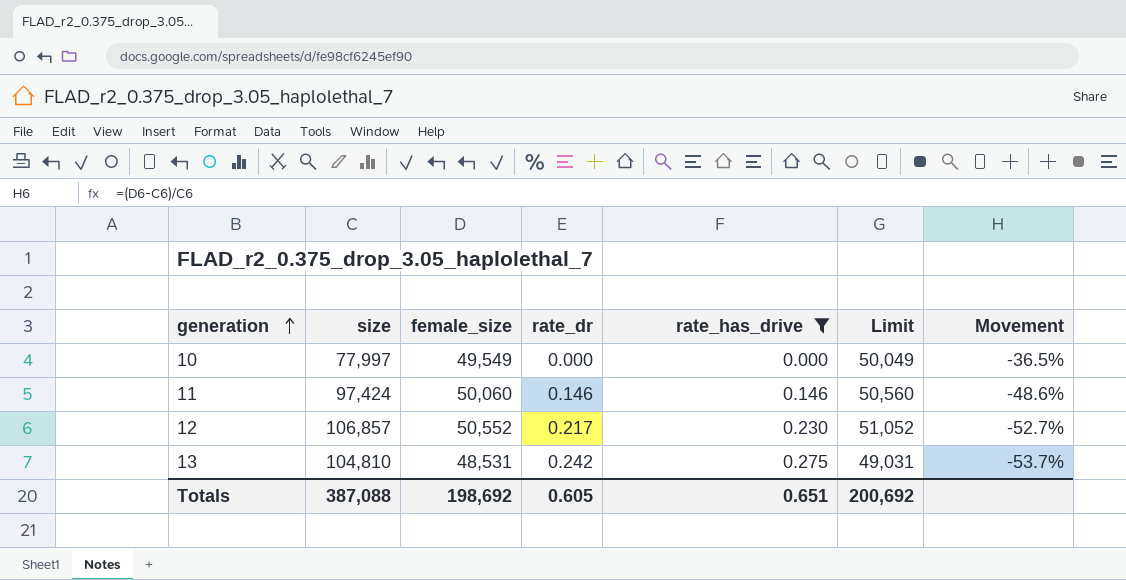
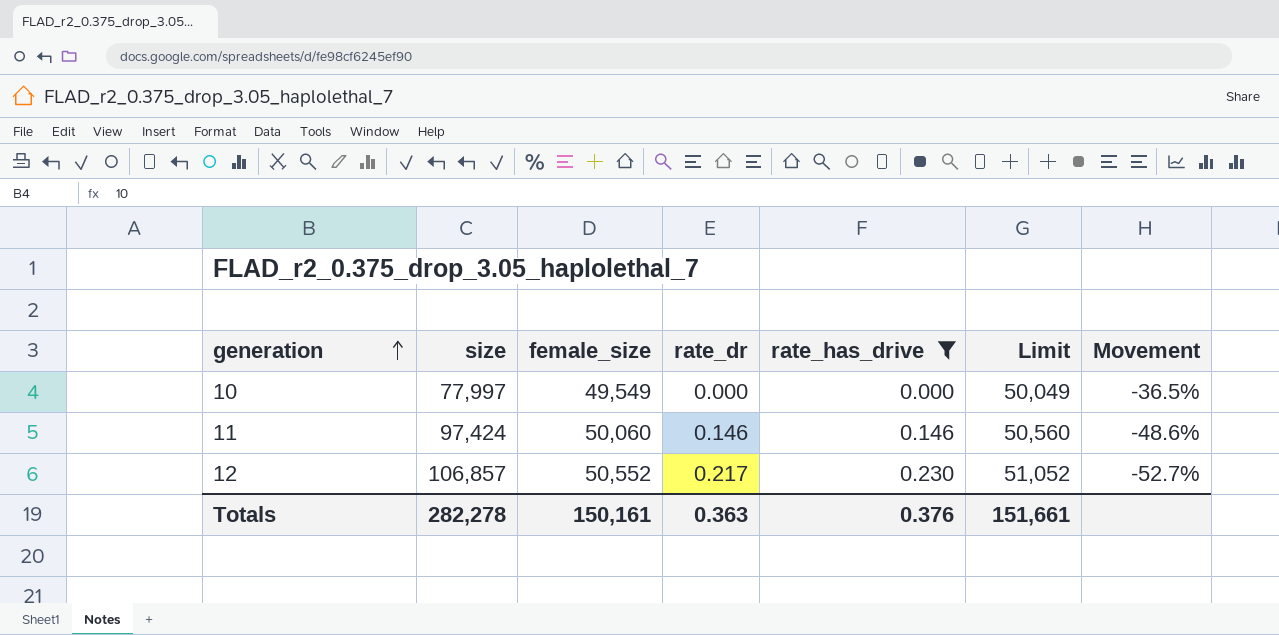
row 13: 104,810 | 48,531 | 0.242 | 0.275 | 49,031 | -53.7% -> none
Totals | size: 387,088 -> 282,278
Totals | female_size: 198,692 -> 150,161
Totals | rate_dr: 0.605 -> 0.363
Totals | rate_has_drive: 0.651 -> 0.376
Totals | Limit: 200,692 -> 151,661

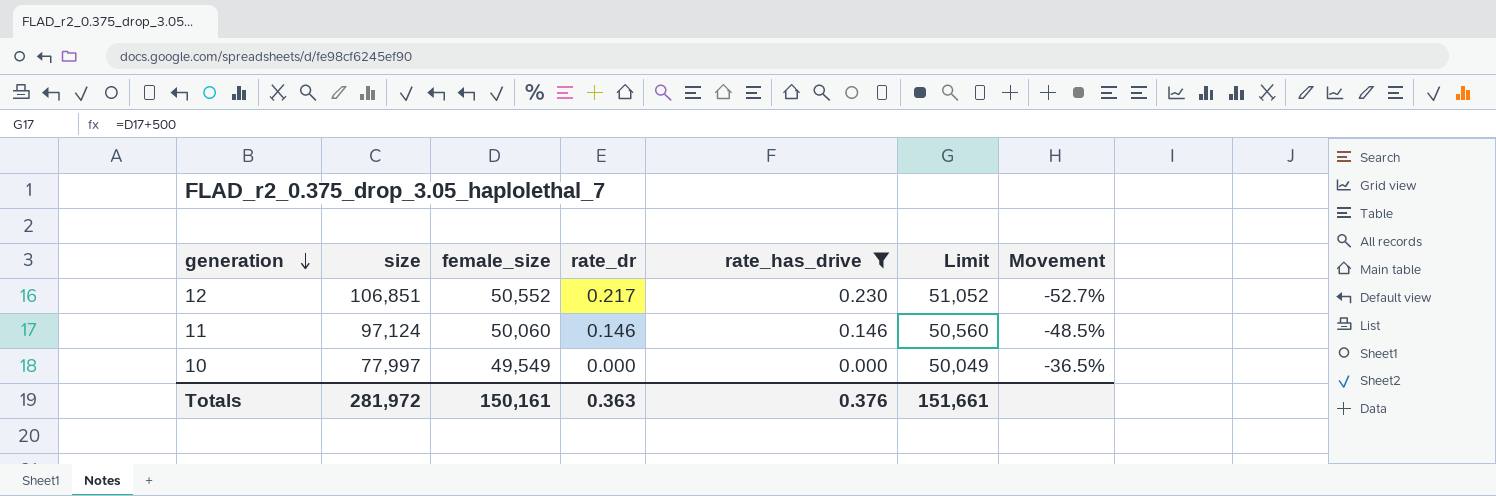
row order: generation ascending -> generation descending
12 | size: 106,857 -> 106,851
11 | size: 97,424 -> 97,124
11 | Movement: -48.6% -> -48.5%
Totals | size: 282,278 -> 281,972

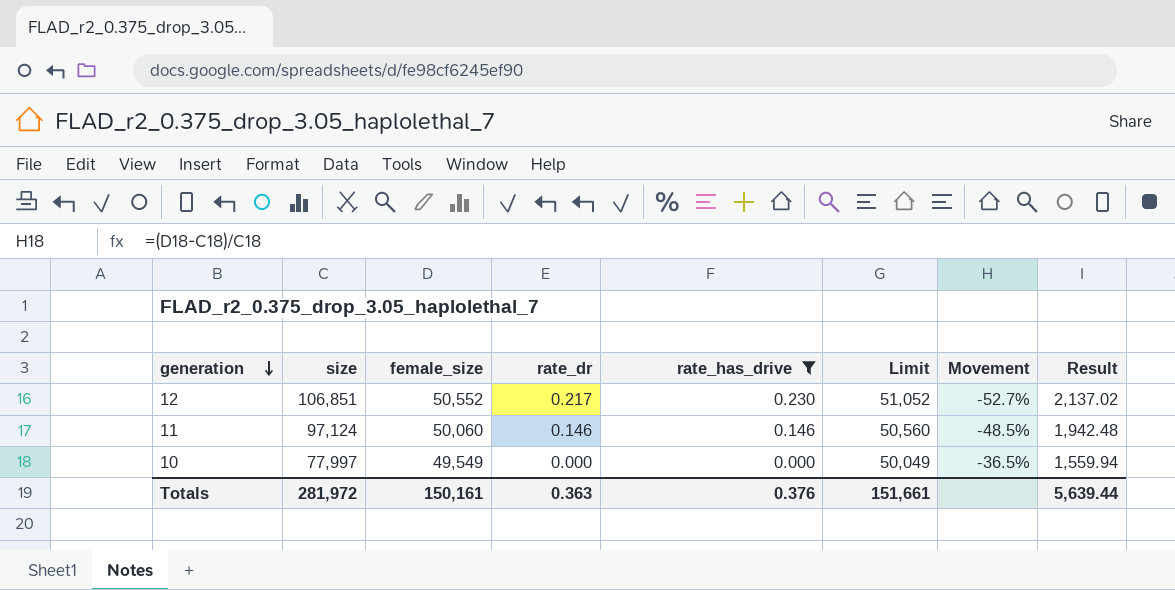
column Result | formula: none -> [size] * 0.02

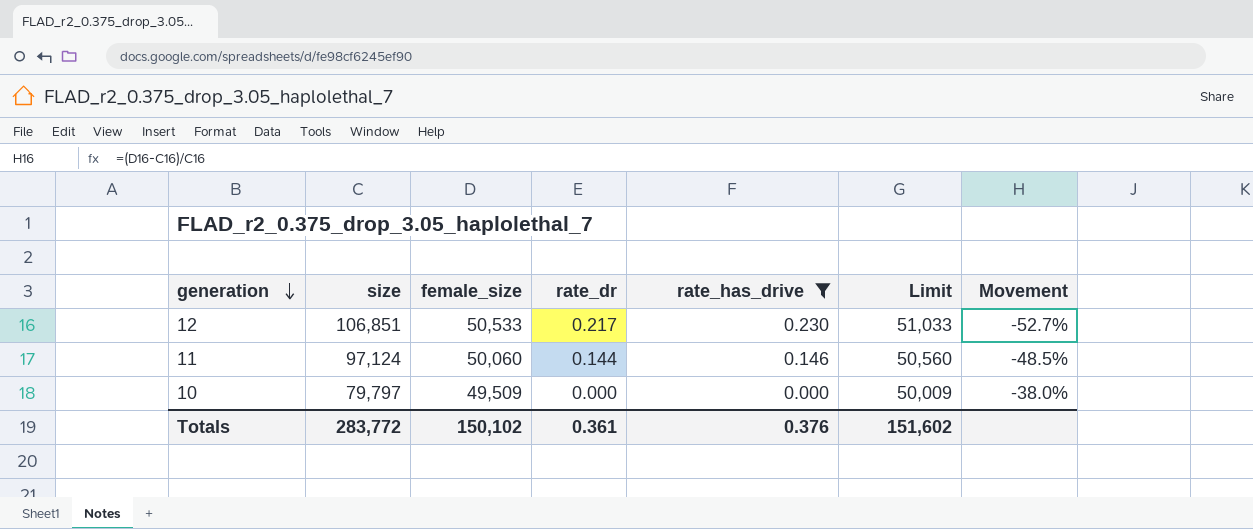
column Result | formula: [size] * 0.02 -> none
12 | female_size: 50,552 -> 50,533
12 | Limit: 51,052 -> 51,033
11 | rate_dr: 0.146 -> 0.144
10 | size: 77,997 -> 79,797
10 | female_size: 49,549 -> 49,509
10 | Limit: 50,049 -> 50,009
10 | Movement: -36.5% -> -38.0%
Totals | size: 281,972 -> 283,772
Totals | female_size: 150,161 -> 150,102
Totals | rate_dr: 0.363 -> 0.361
Totals | Limit: 151,661 -> 151,602

